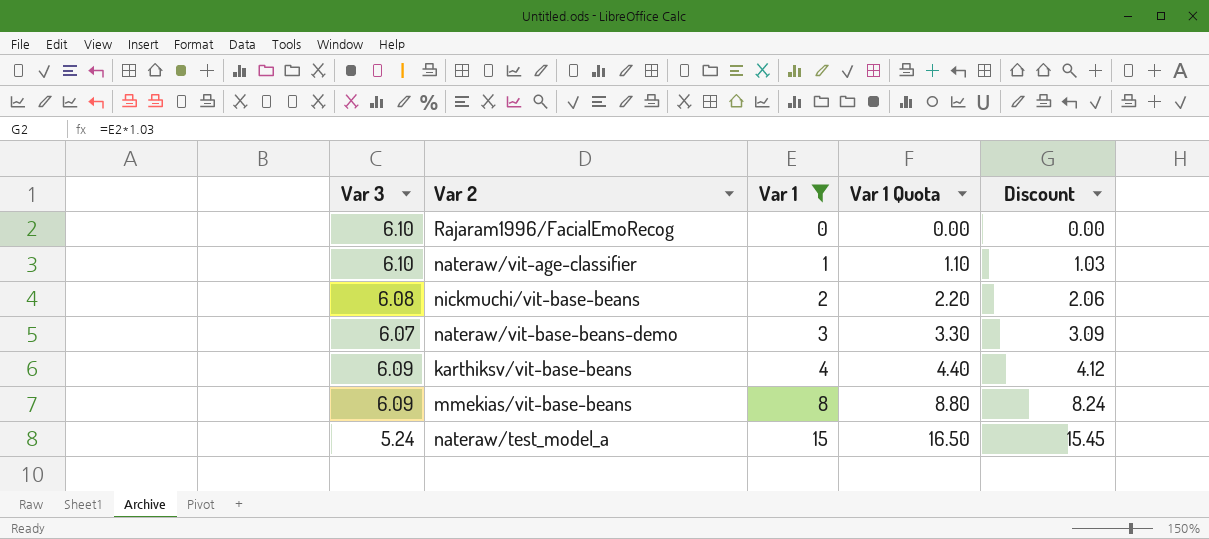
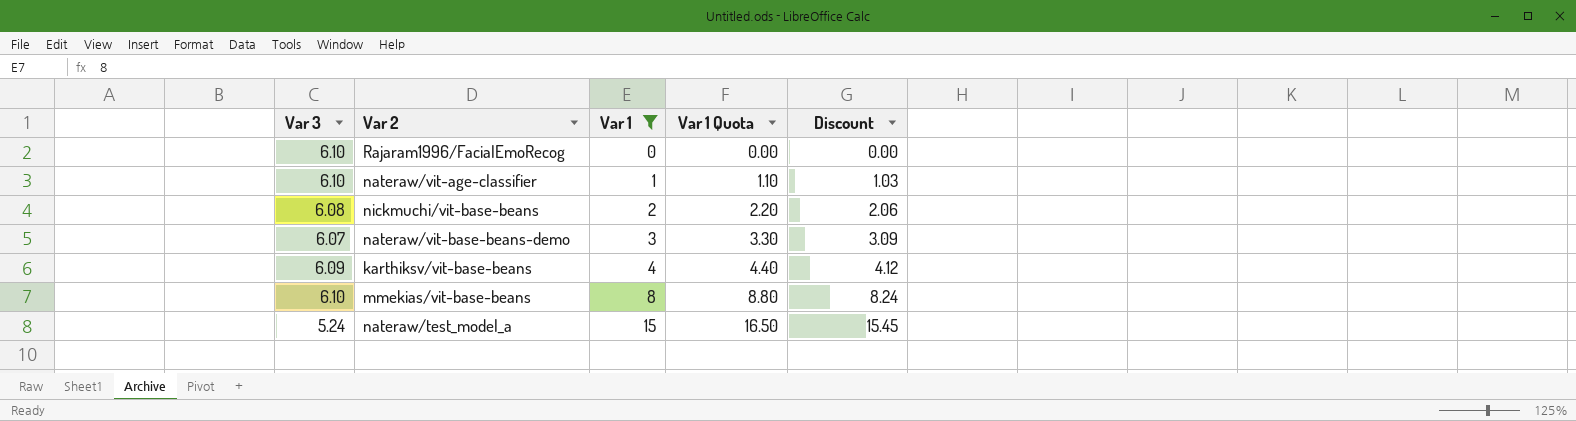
mmekias/vit-base-beans | Var 3: 6.09 -> 6.10

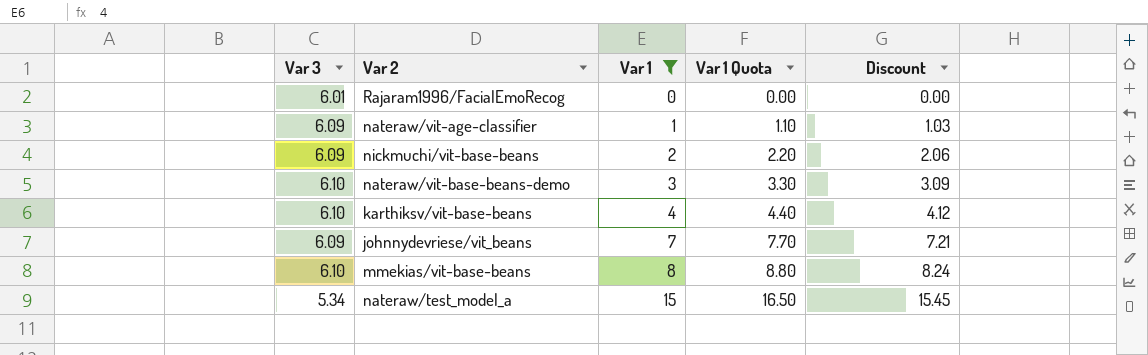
Rajaram1996/FacialEmoRecog | Var 3: 6.10 -> 6.01
nateraw/vit-age-classifier | Var 3: 6.10 -> 6.09
nickmuchi/vit-base-beans | Var 3: 6.08 -> 6.09
nateraw/vit-base-beans-demo | Var 3: 6.07 -> 6.10
karthiksv/vit-base-beans | Var 3: 6.09 -> 6.10
row johnnydevriese/vit_beans: none -> 6.09 | 7 | 7.70 | 7.21
nateraw/test_model_a | Var 3: 5.24 -> 5.34

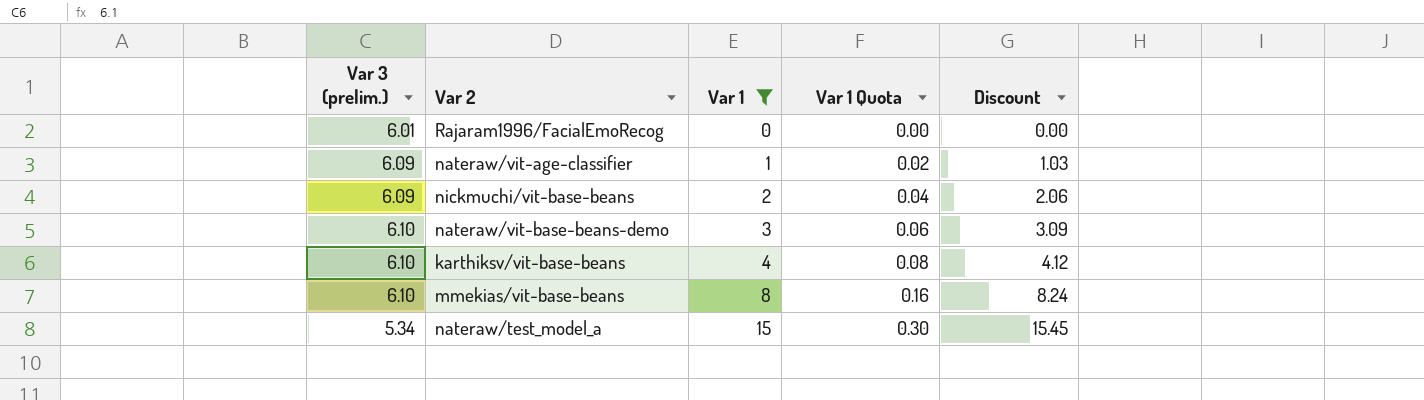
column name: Var 3 -> Var 3 (prelim.)
column Var 1 Quota | formula: [Var 1] * 1.1 -> [Var 1] * 0.02
row johnnydevriese/vit_beans: 6.09 | 7 | 7.70 | 7.21 -> none

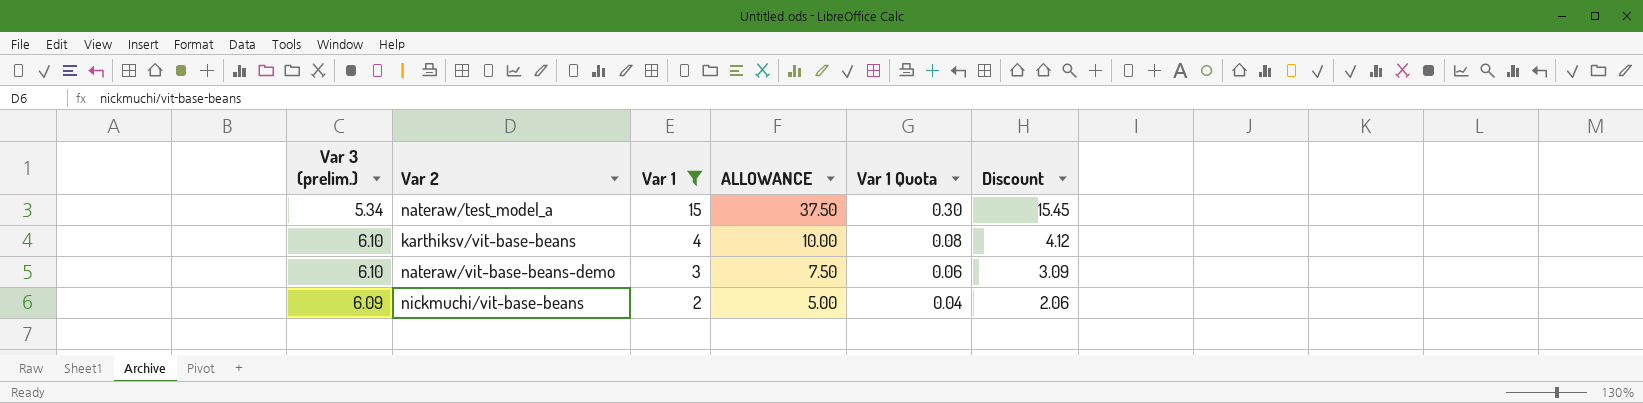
row order: Var 1 ascending -> Var 1 descending
column ALLOWANCE | formula: none -> [Var 1] * 2.5
row Rajaram1996/FacialEmoRecog: 6.01 | 0 | 0.00 | 0.00 -> none
row nateraw/vit-age-classifier: 6.09 | 1 | 0.02 | 1.03 -> none
row mmekias/vit-base-beans: 6.10 | 8 | 0.16 | 8.24 -> none

